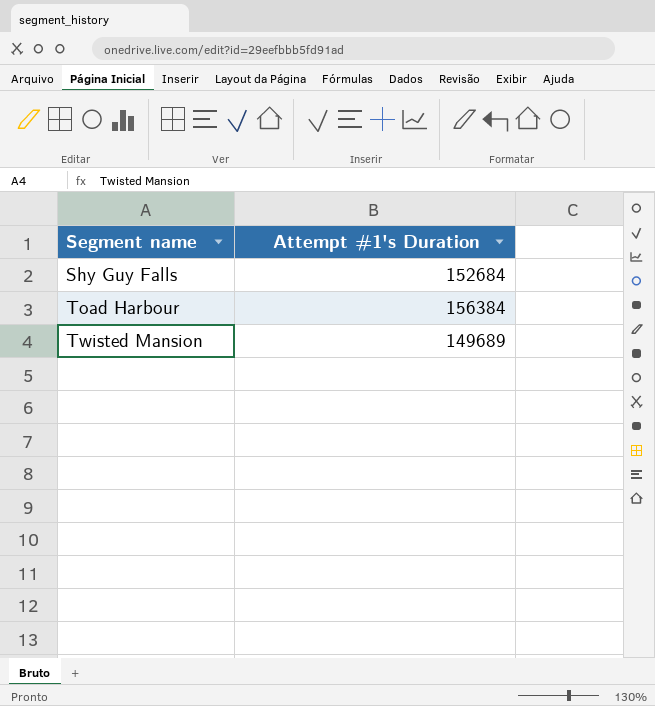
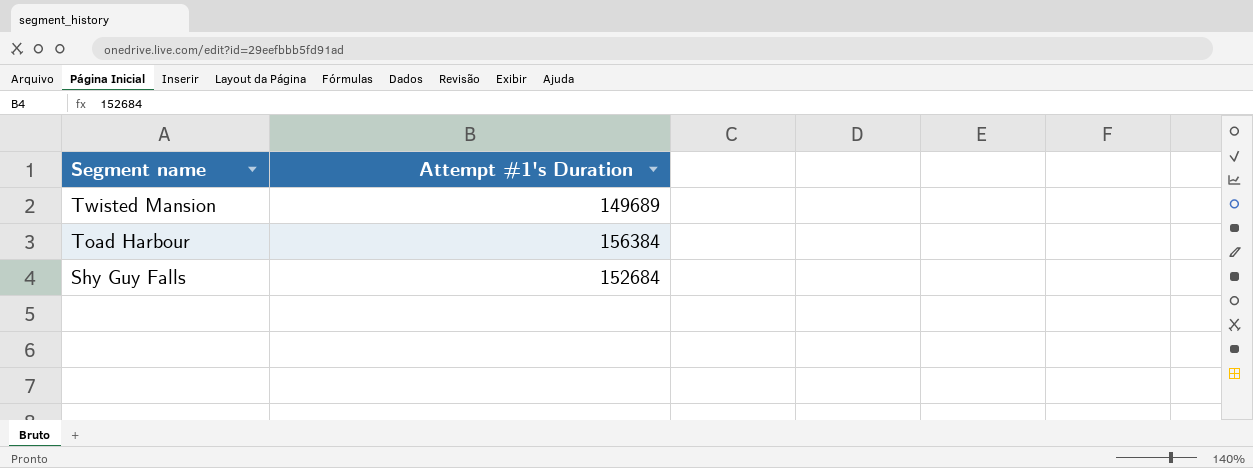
row order: Segment name ascending -> Segment name descending

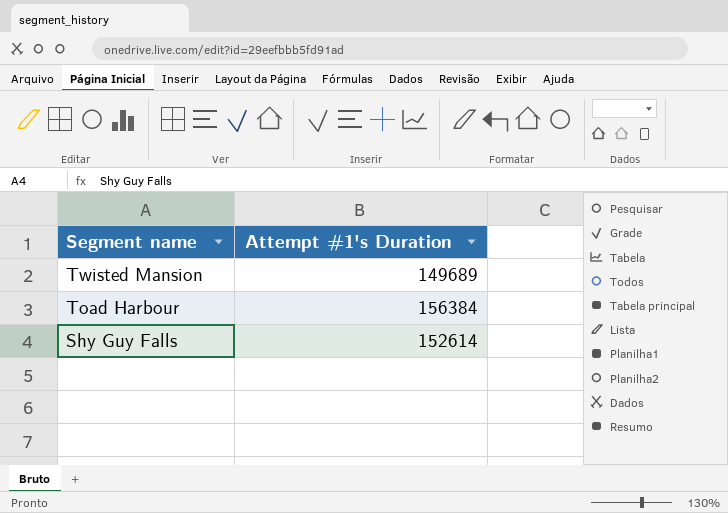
Shy Guy Falls | Attempt #1's Duration: 152684 -> 152614

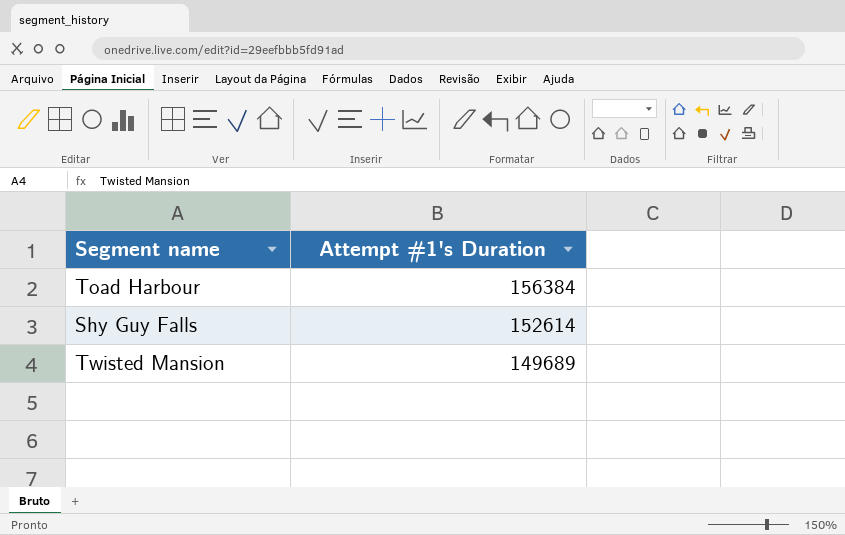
row order: Segment name descending -> Attempt #1's Duration descending

